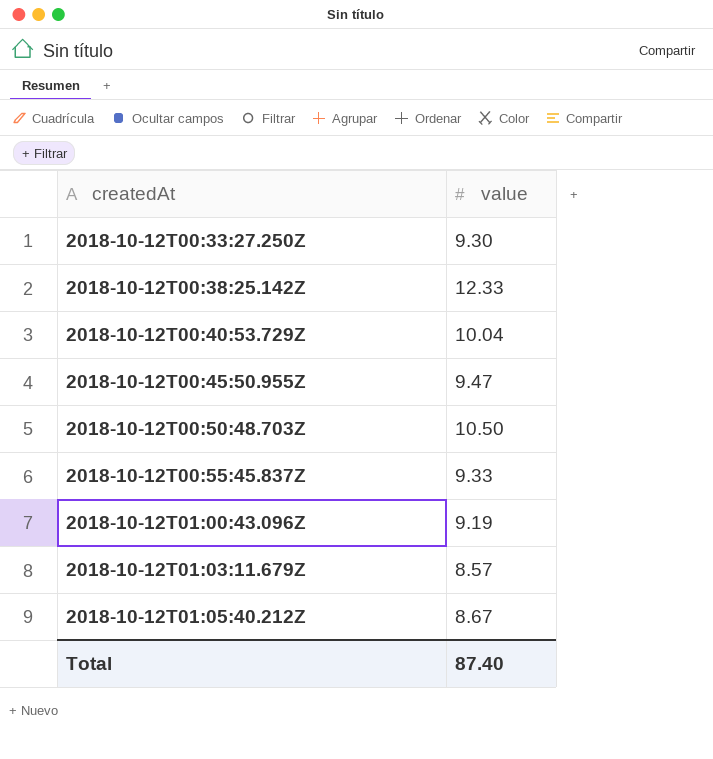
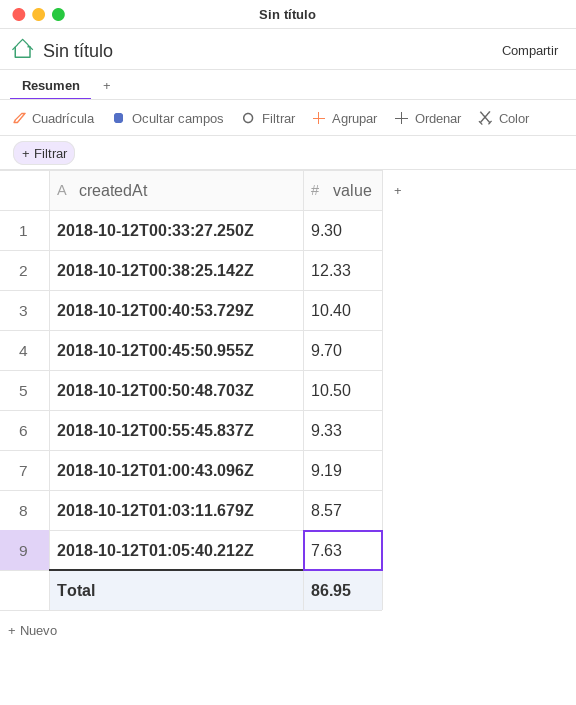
2018-10-12T00:40:53.729Z | value: 10.04 -> 10.40
2018-10-12T00:45:50.955Z | value: 9.47 -> 9.70
2018-10-12T01:05:40.212Z | value: 8.67 -> 7.63
Total | value: 87.40 -> 86.95

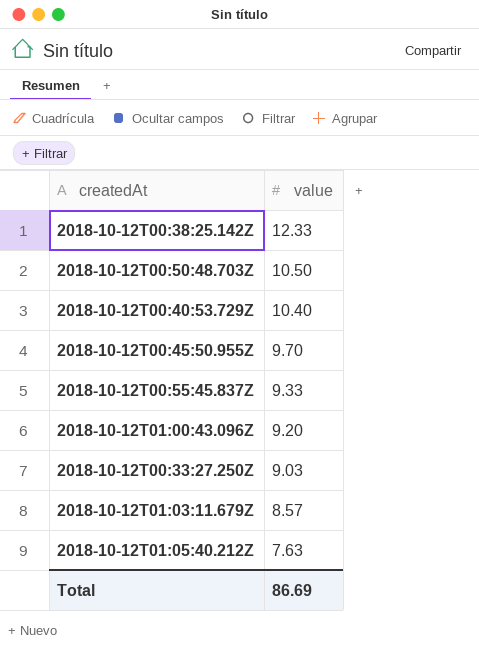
row order: createdAt ascending -> value descending
2018-10-12T01:00:43.096Z | value: 9.19 -> 9.20
2018-10-12T00:33:27.250Z | value: 9.30 -> 9.03
Total | value: 86.95 -> 86.69

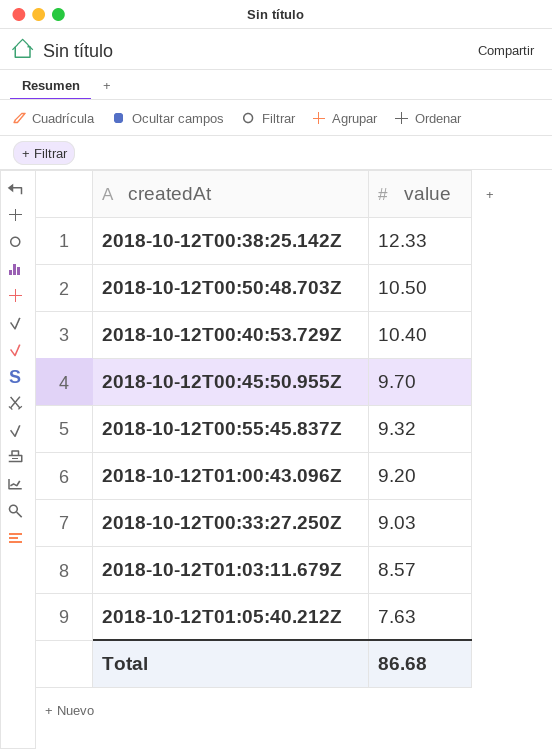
2018-10-12T00:55:45.837Z | value: 9.33 -> 9.32
Total | value: 86.69 -> 86.68

